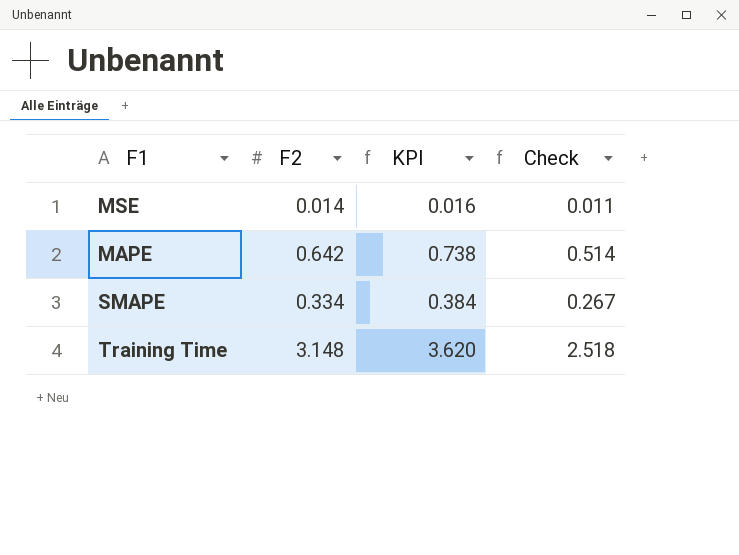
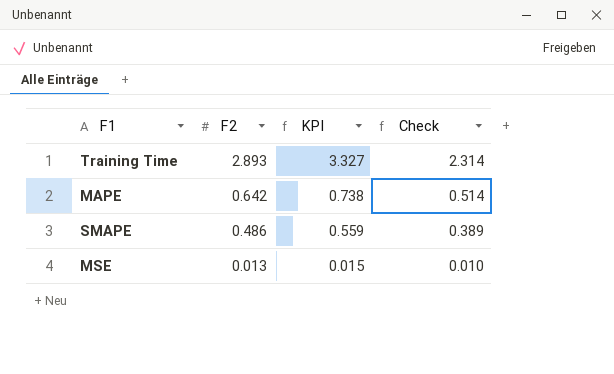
row order: none -> F2 descending
Training Time | F2: 3.148 -> 2.893
Training Time | KPI: 3.620 -> 3.327
Training Time | Check: 2.518 -> 2.314
SMAPE | F2: 0.334 -> 0.486
SMAPE | KPI: 0.384 -> 0.559
SMAPE | Check: 0.267 -> 0.389
MSE | F2: 0.014 -> 0.013
MSE | KPI: 0.016 -> 0.015
MSE | Check: 0.011 -> 0.010

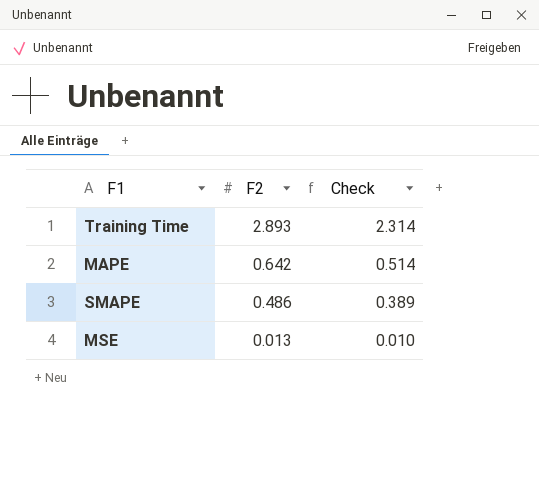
column KPI | formula: [F2] * 1.15 -> none

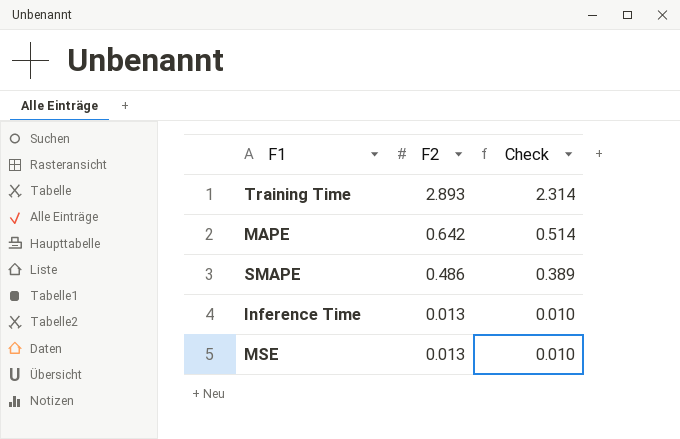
row Inference Time: none -> 0.013 | 0.010

